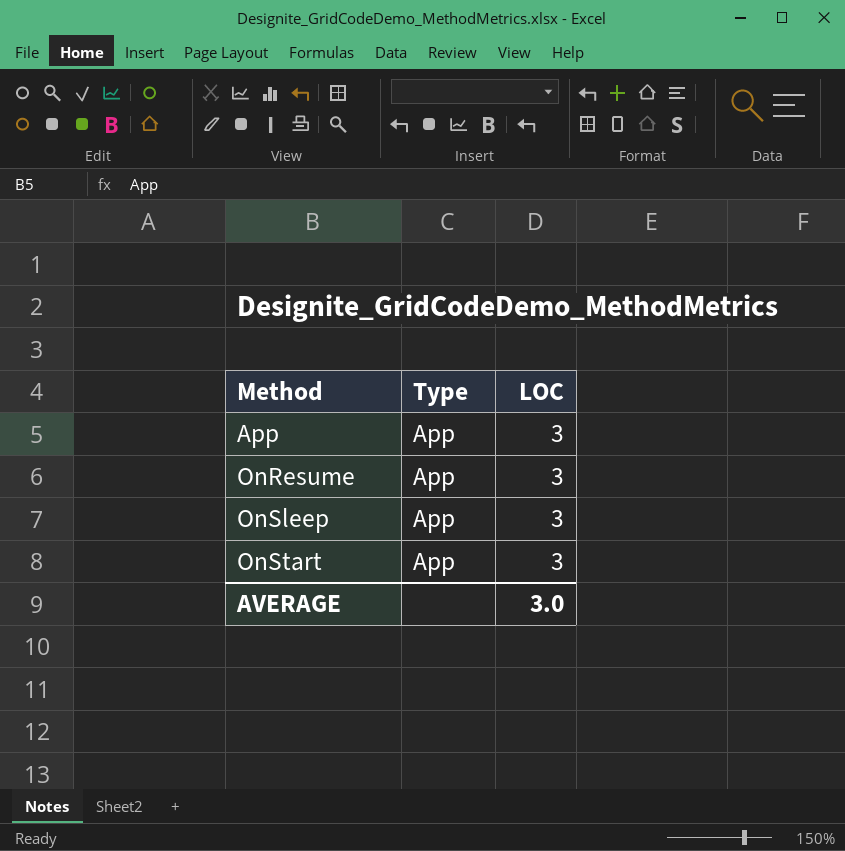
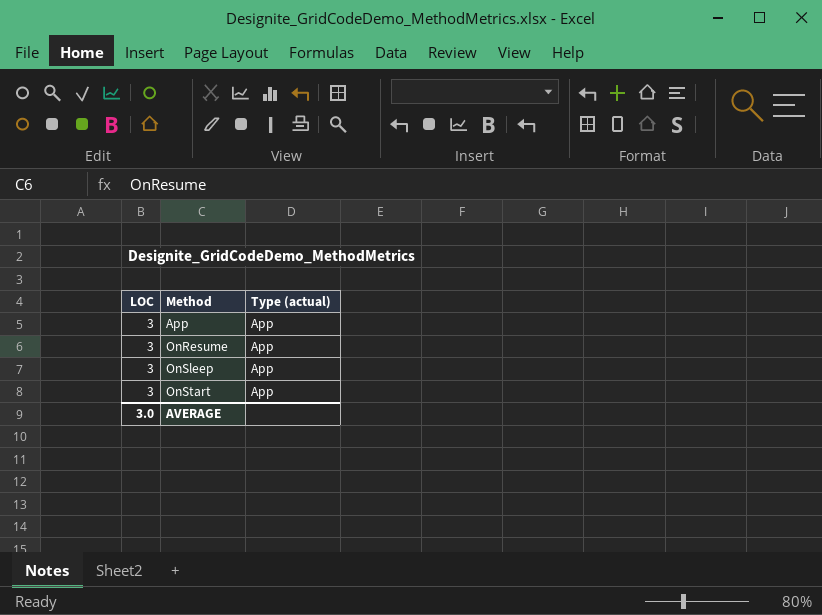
column LOC | position: 3 -> 1
column name: Type -> Type (actual)

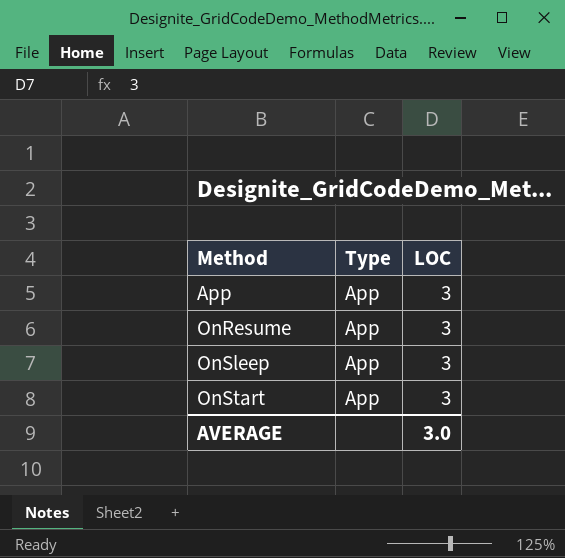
column name: Type (actual) -> Type
column LOC | position: 1 -> 3

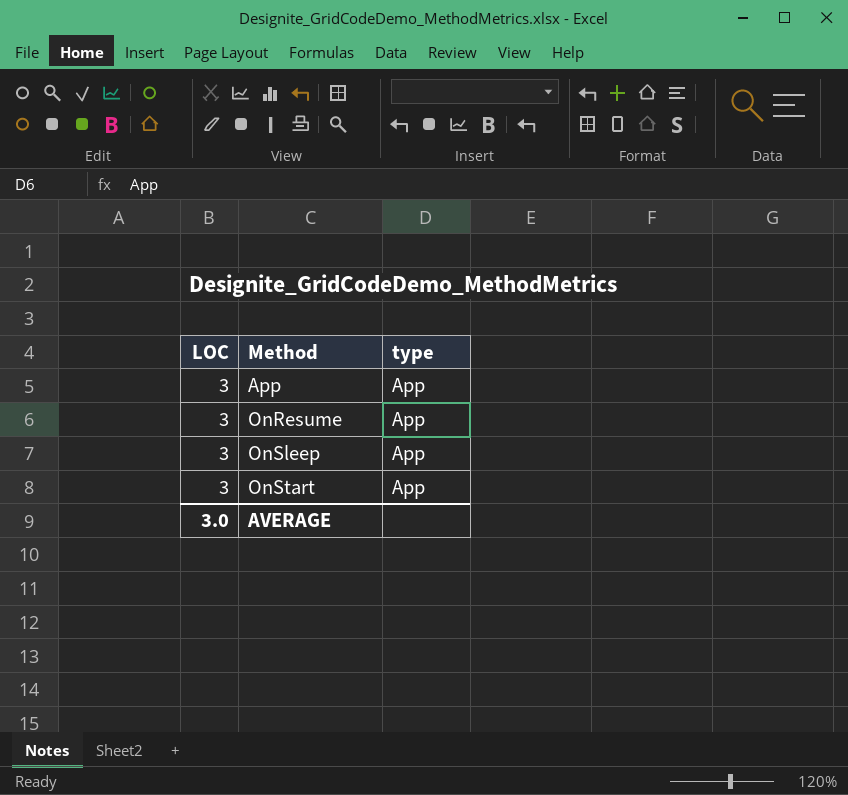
column LOC | position: 3 -> 1
column name: Type -> type

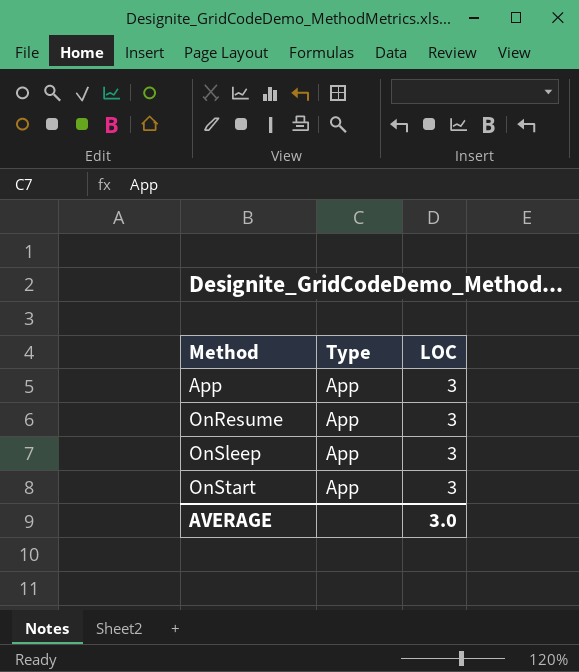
column name: type -> Type
column LOC | position: 1 -> 3

